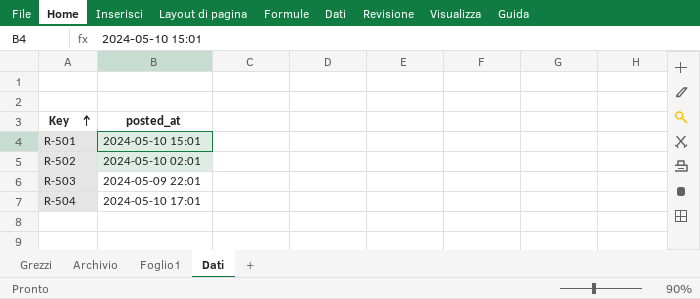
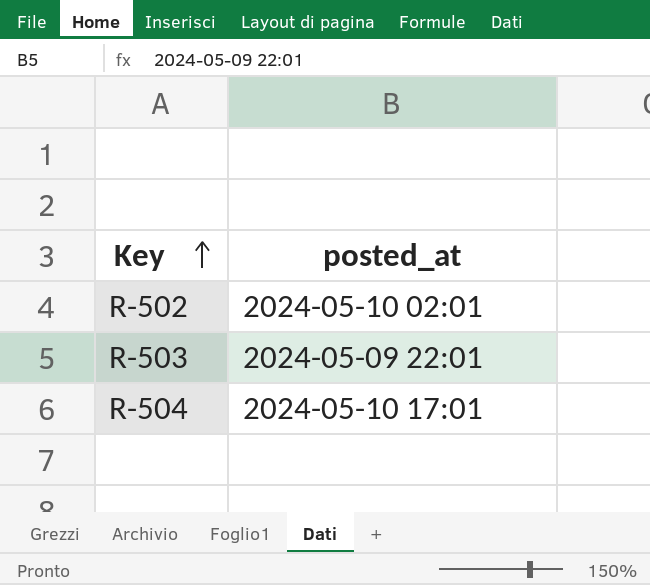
row R-501: 2024-05-10 15:01 -> none

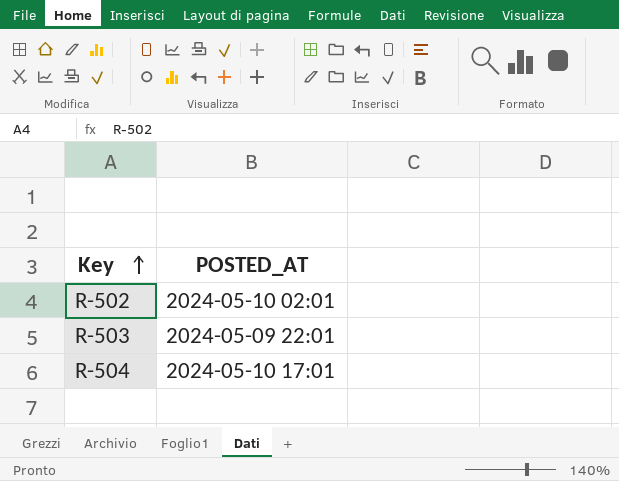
column name: posted_at -> POSTED_AT

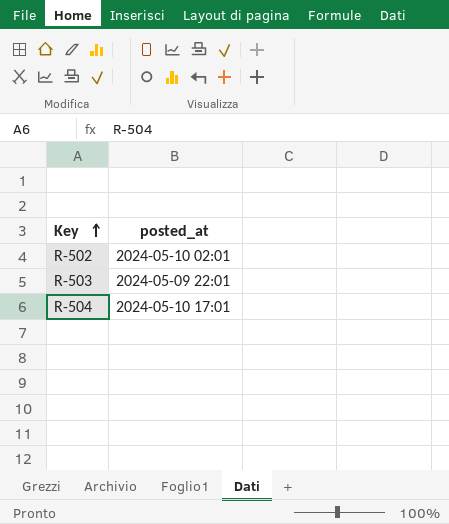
column name: POSTED_AT -> posted_at

